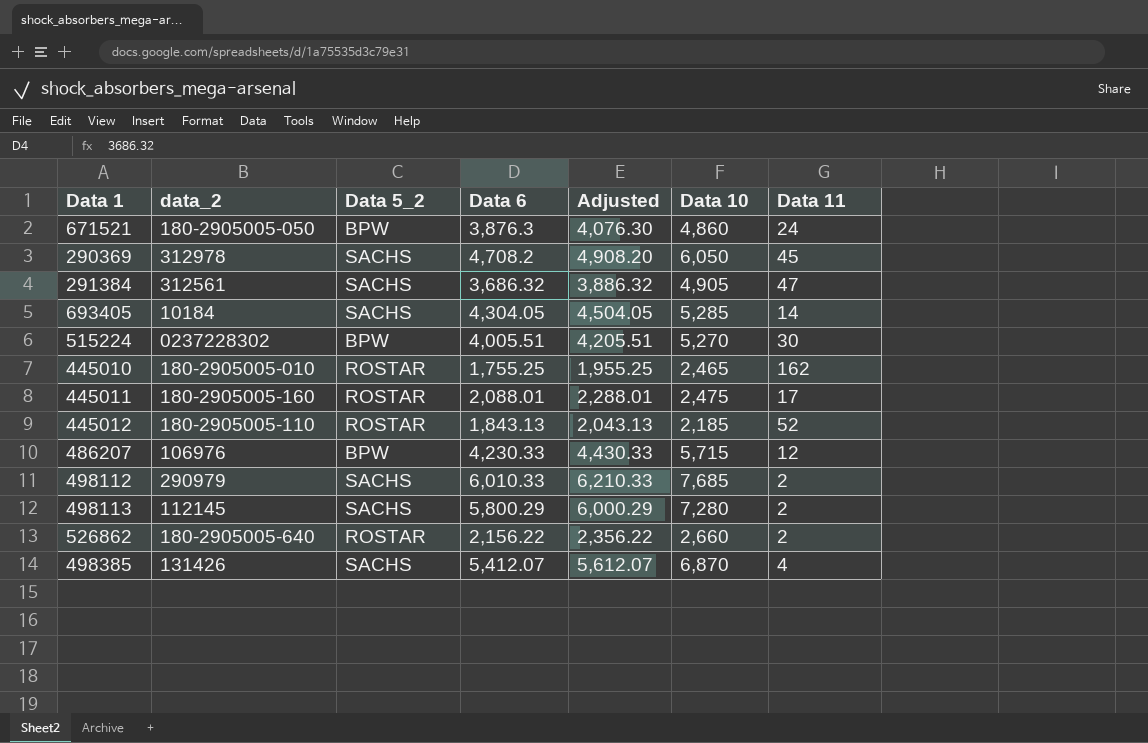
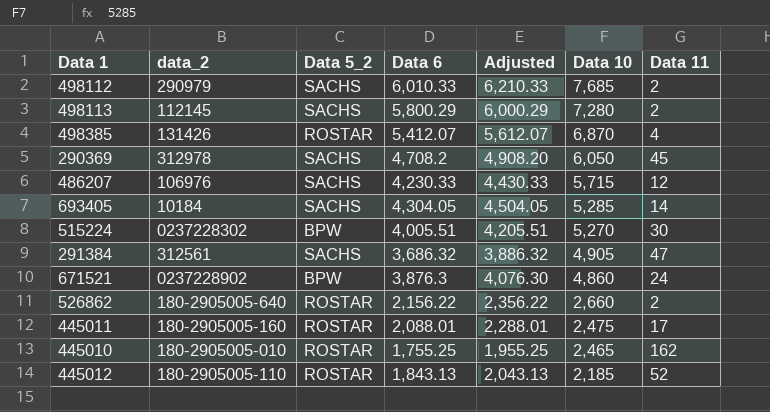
row order: none -> Data 10 descending
498385 | Data 5_2: SACHS -> ROSTAR
486207 | Data 5_2: BPW -> SACHS
671521 | data_2: 180-2905005-050 -> 0237228902

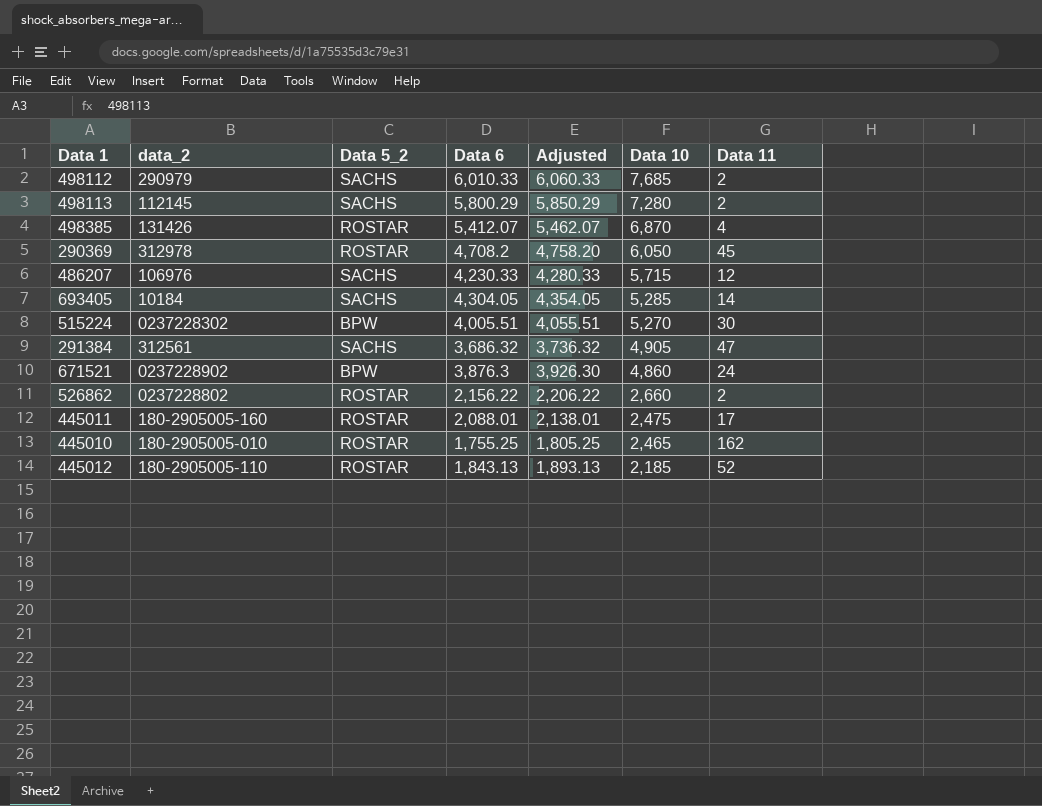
column Adjusted | formula: [Data 6] + 200 -> [Data 6] + 50
290369 | Data 5_2: SACHS -> ROSTAR
526862 | data_2: 180-2905005-640 -> 0237228802

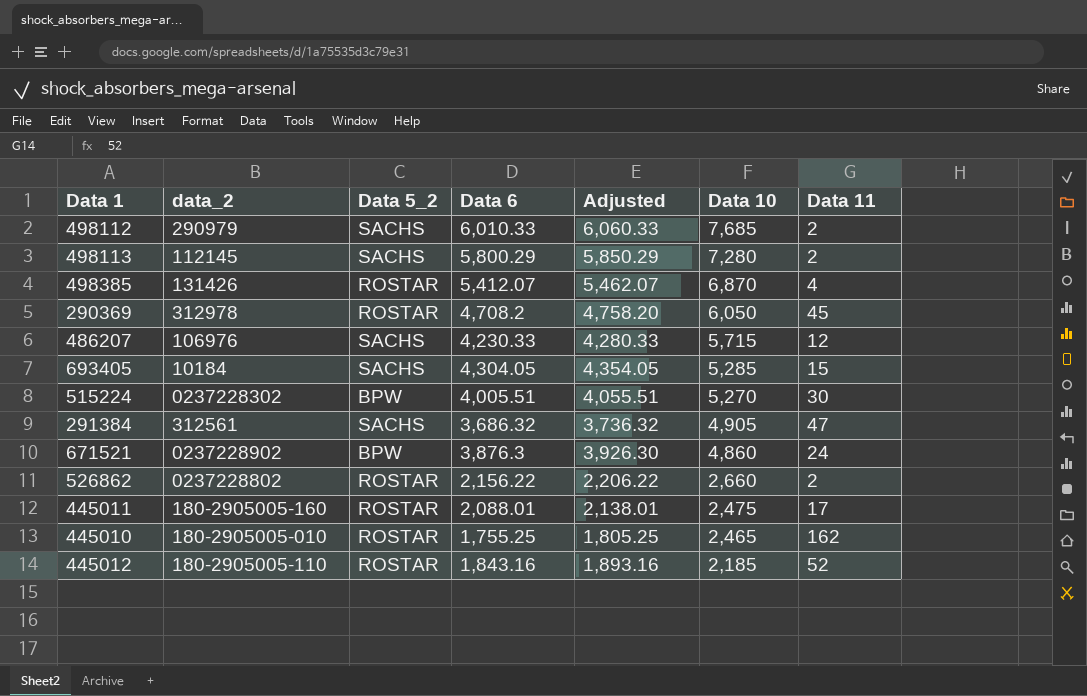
693405 | Data 11: 14 -> 15
445012 | Data 6: 1,843.13 -> 1,843.16
445012 | Adjusted: 1,893.13 -> 1,893.16

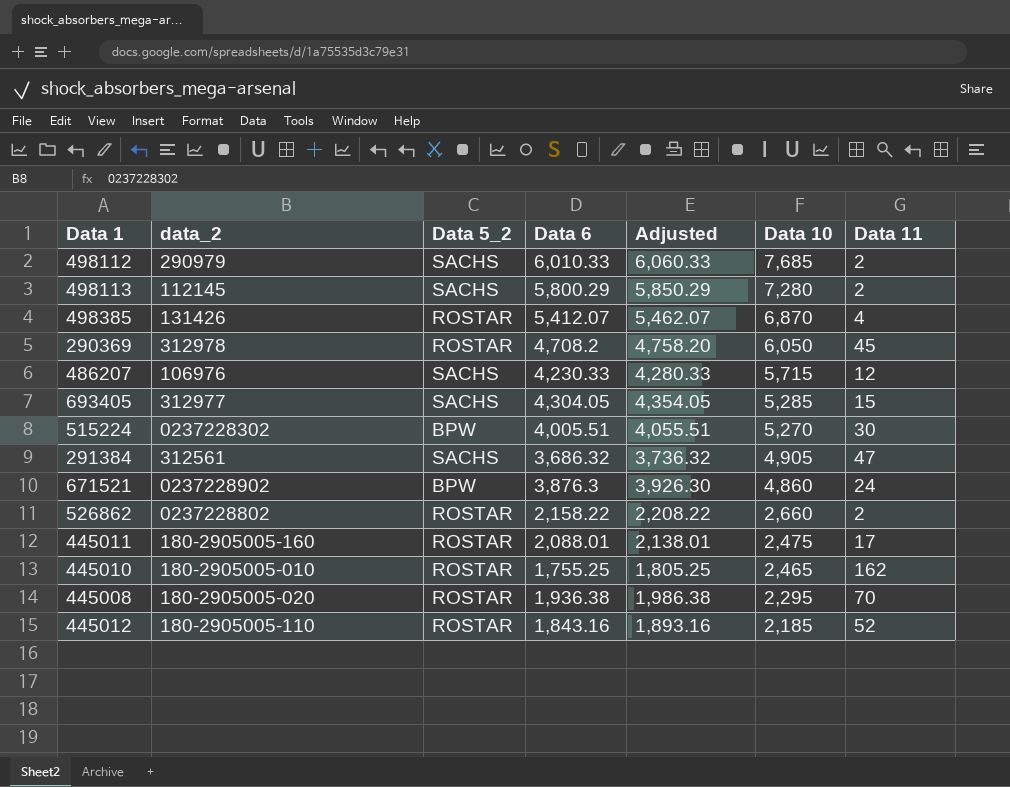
693405 | data_2: 10184 -> 312977
526862 | Data 6: 2,156.22 -> 2,158.22
526862 | Adjusted: 2,206.22 -> 2,208.22
row 445008: none -> 180-2905005-020 | ROSTAR | 1,936.38 | 1,986.38 | 2,295 | 70

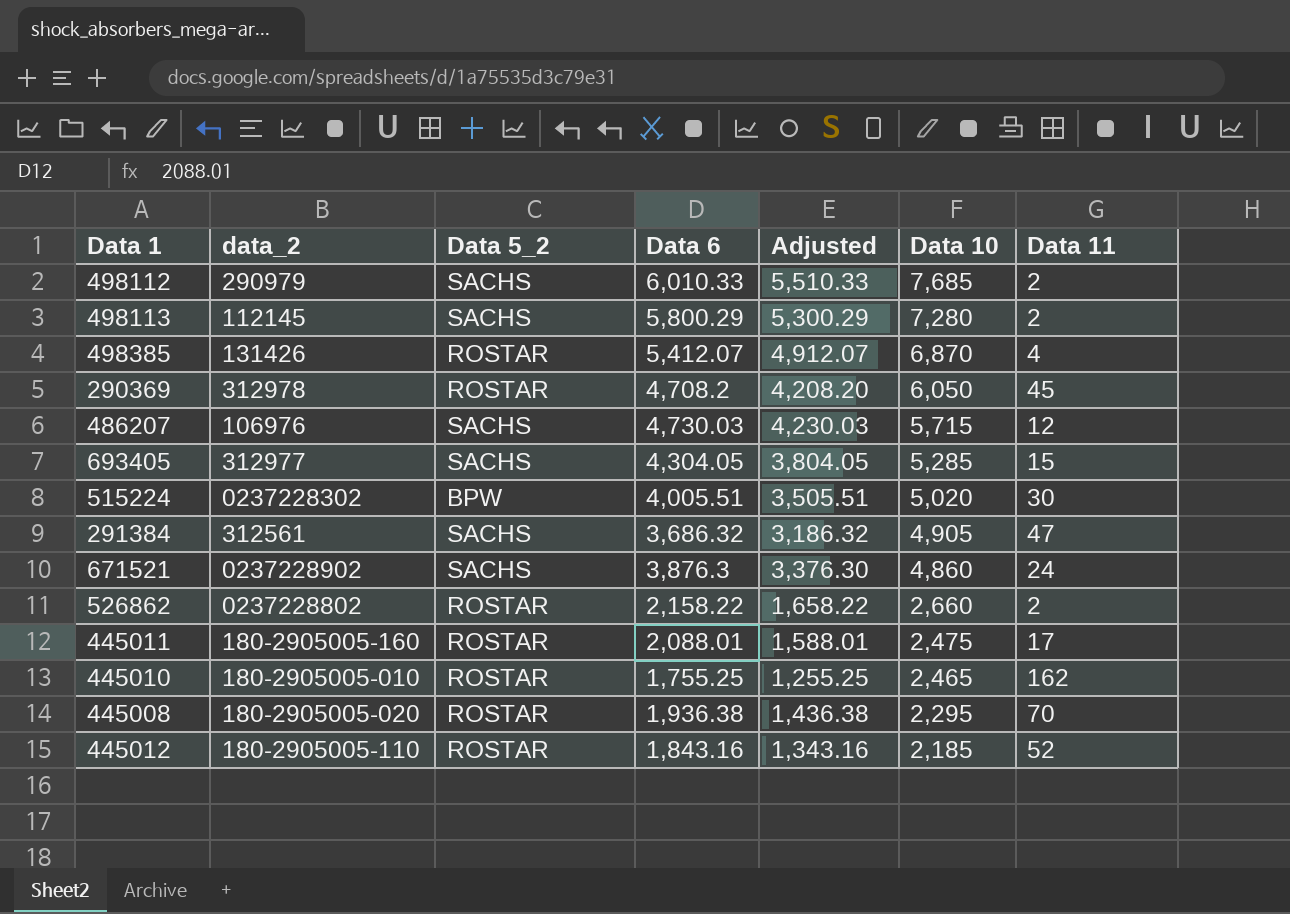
column Adjusted | formula: [Data 6] + 50 -> [Data 6] - 500
486207 | Data 6: 4,230.33 -> 4,730.03
515224 | Data 10: 5,270 -> 5,020
671521 | Data 5_2: BPW -> SACHS

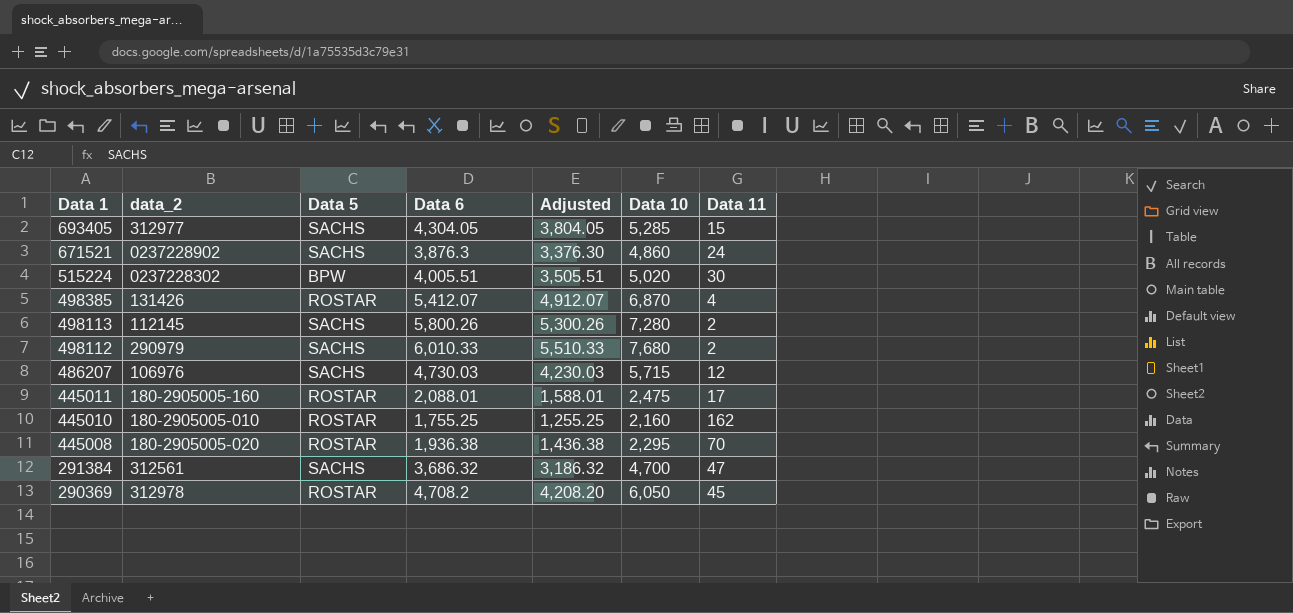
row order: Data 10 descending -> Data 1 descending
column name: Data 5_2 -> Data 5
row 526862: 0237228802 | ROSTAR | 2,158.22 | 1,658.22 | 2,660 | 2 -> none
row 445012: 180-2905005-110 | ROSTAR | 1,843.16 | 1,343.16 | 2,185 | 52 -> none
498113 | Data 6: 5,800.29 -> 5,800.26
498113 | Adjusted: 5,300.29 -> 5,300.26
498112 | Data 10: 7,685 -> 7,680
445010 | Data 10: 2,465 -> 2,160
291384 | Data 10: 4,905 -> 4,700

